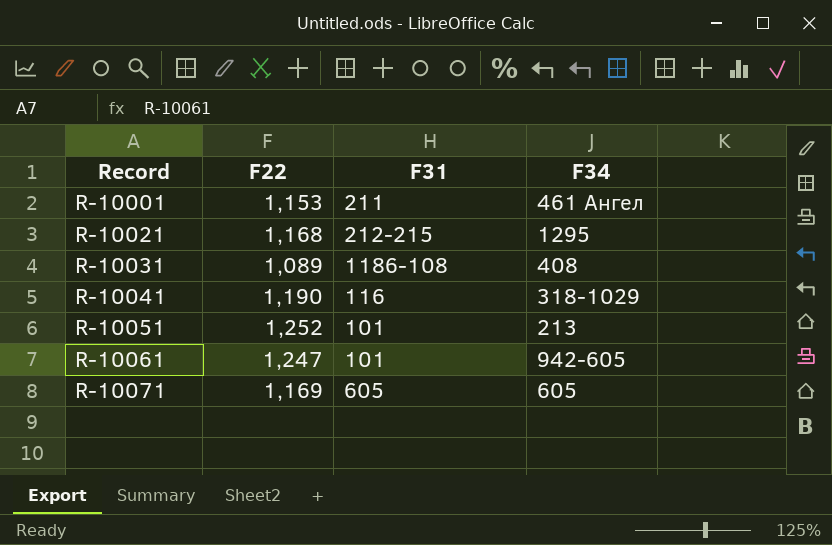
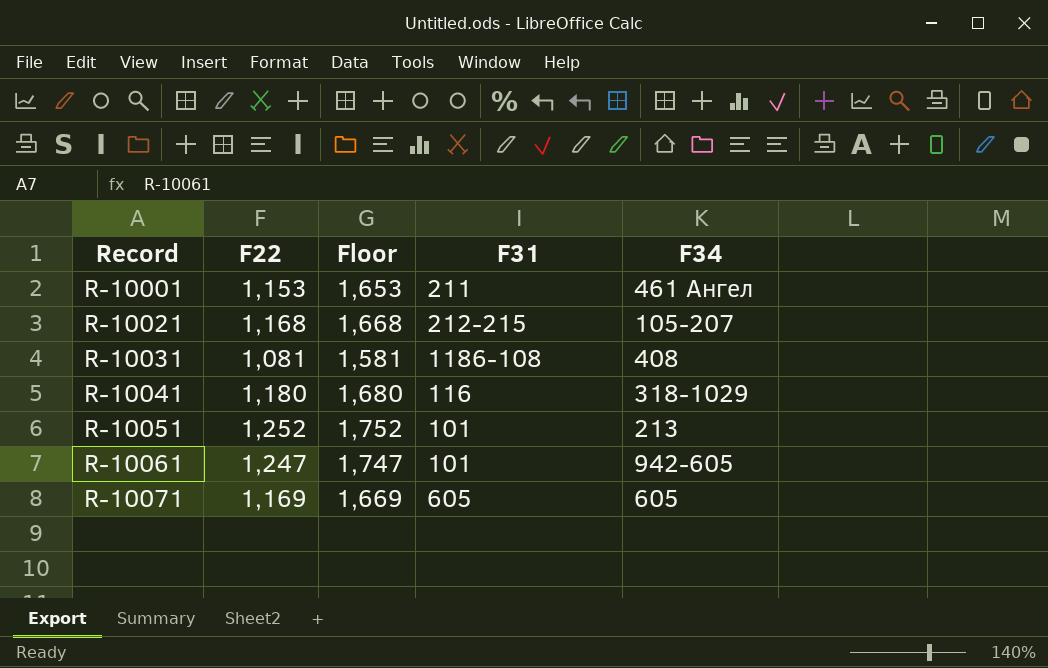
column Floor | formula: none -> [F22] + 500
R-10021 | F34: 1295 -> 105-207
R-10031 | F22: 1,089 -> 1,081
R-10041 | F22: 1,190 -> 1,180

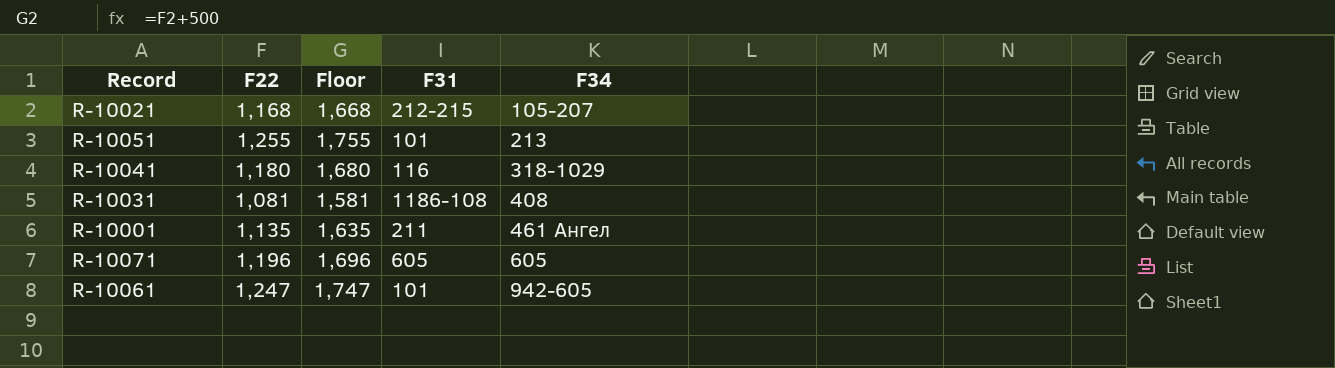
row order: Record ascending -> F34 ascending
R-10051 | F22: 1,252 -> 1,255
R-10051 | Floor: 1,752 -> 1,755
R-10001 | F22: 1,153 -> 1,135
R-10001 | Floor: 1,653 -> 1,635
R-10071 | F22: 1,169 -> 1,196
R-10071 | Floor: 1,669 -> 1,696

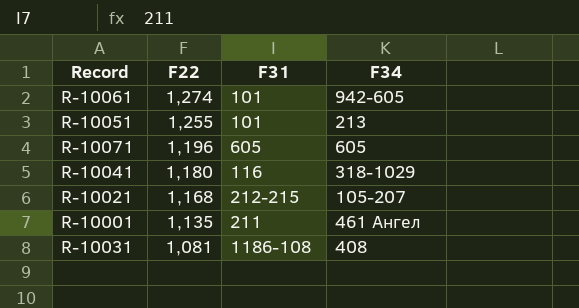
row order: F34 ascending -> F22 descending
column Floor | formula: [F22] + 500 -> none
R-10061 | F22: 1,247 -> 1,274

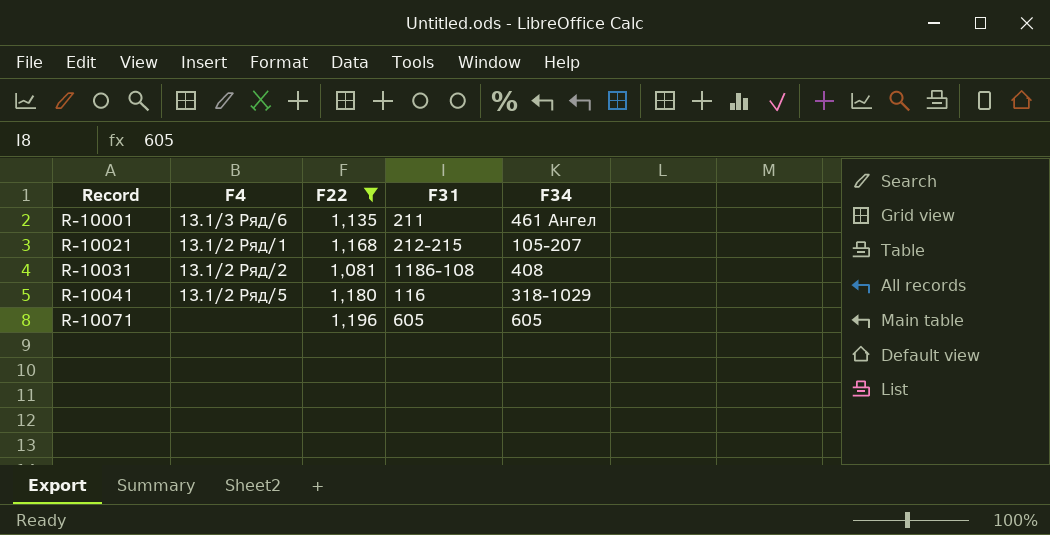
filter: none -> F22 <= 1,196
row order: F22 descending -> Record ascending
column F4 | position: none -> 2

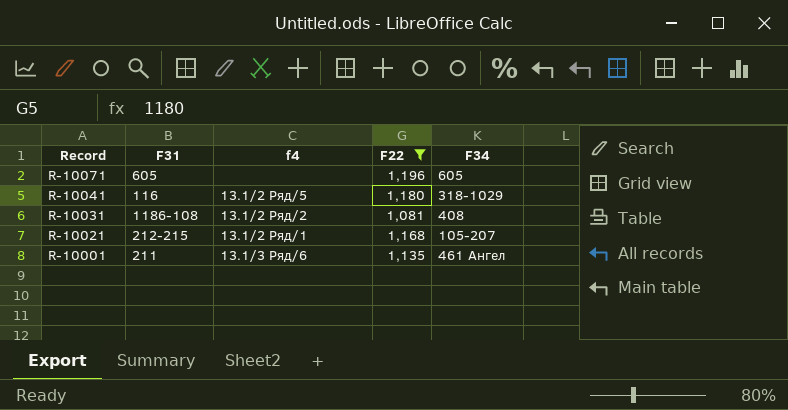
row order: Record ascending -> Record descending
column F31 | position: 4 -> 2
column name: F4 -> f4

